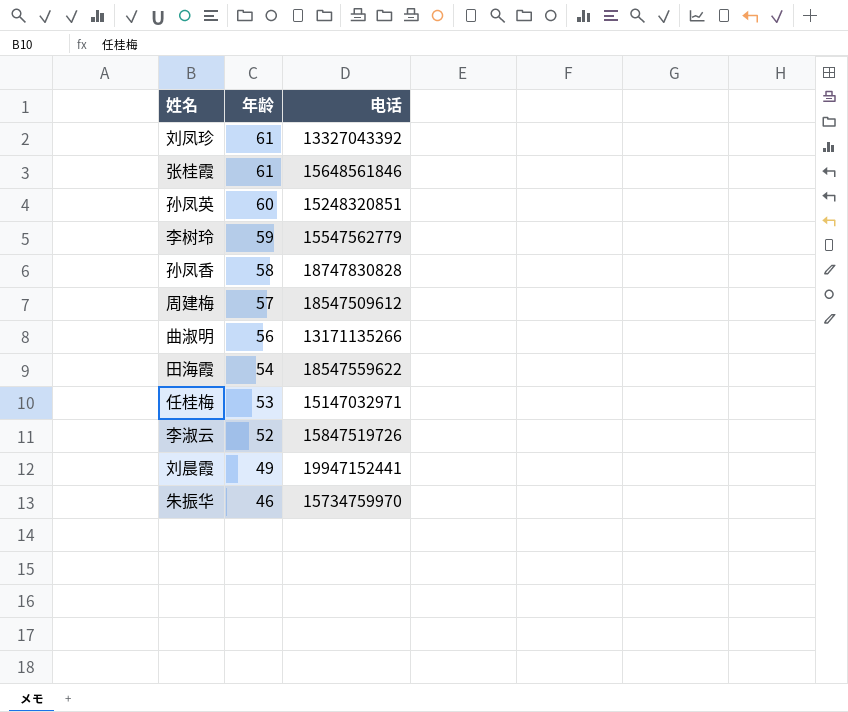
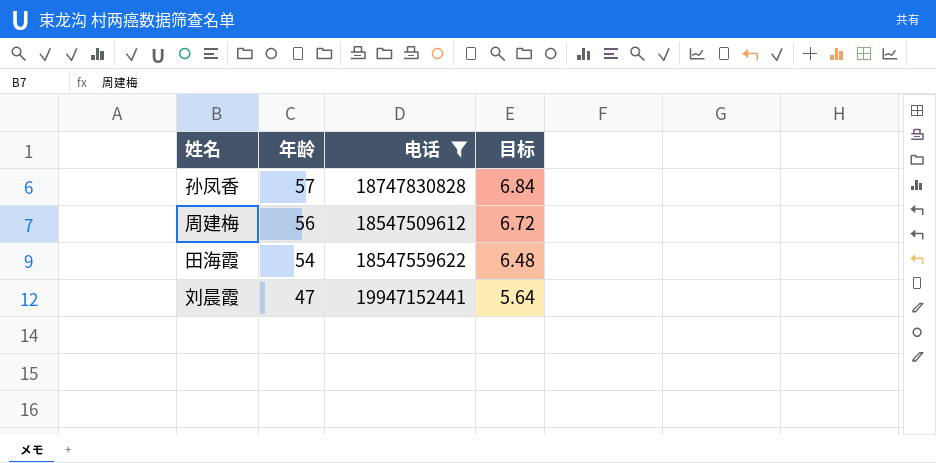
filter: none -> 电话 >= 18547509612
column 目标 | formula: none -> [年龄] * 0.12
孙凤香 | 年龄: 58 -> 57
周建梅 | 年龄: 57 -> 56
刘晨霞 | 年龄: 49 -> 47

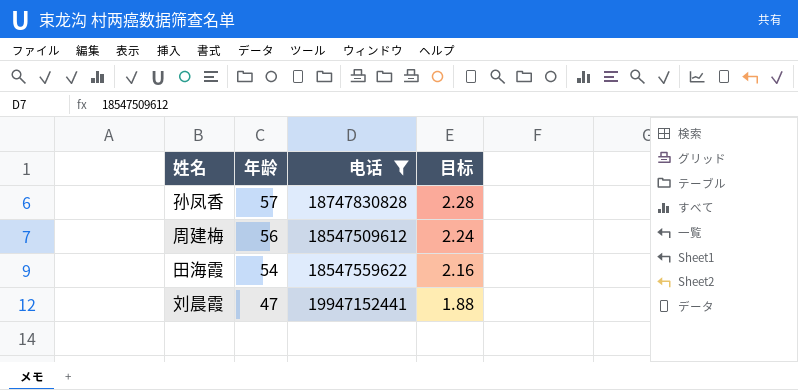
column 目标 | formula: [年龄] * 0.12 -> [年龄] * 0.04

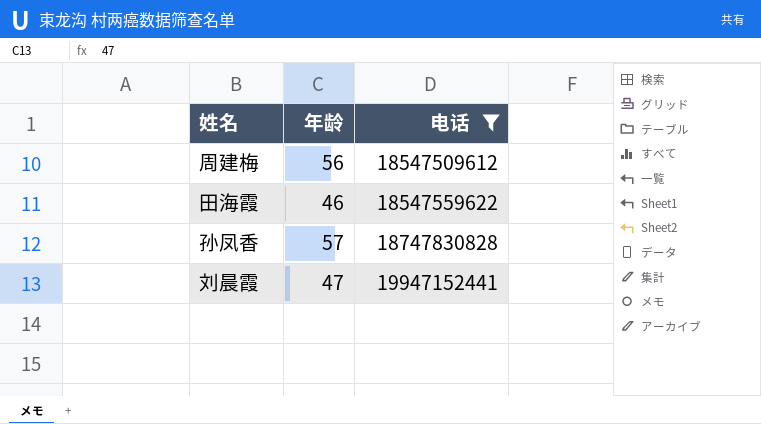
row order: 年龄 descending -> 电话 ascending
column 目标 | formula: [年龄] * 0.04 -> none
田海霞 | 年龄: 54 -> 46

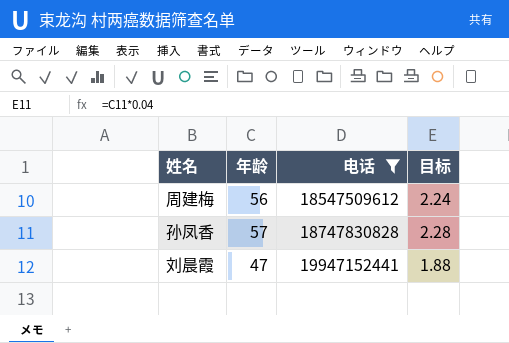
column 目标 | formula: none -> [年龄] * 0.04
row 田海霞: 46 | 18547559622 -> none

